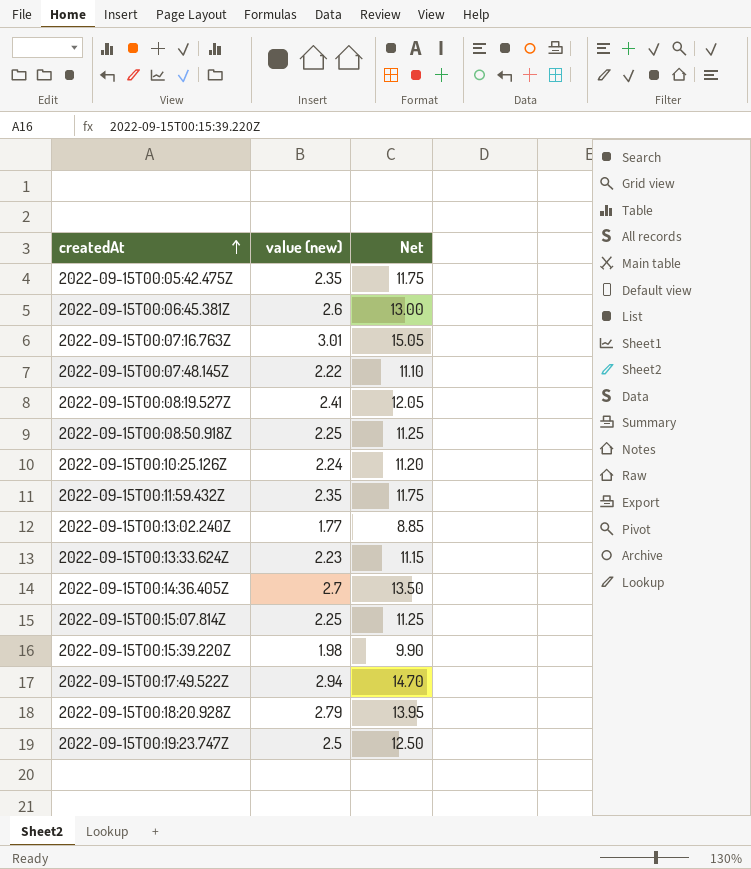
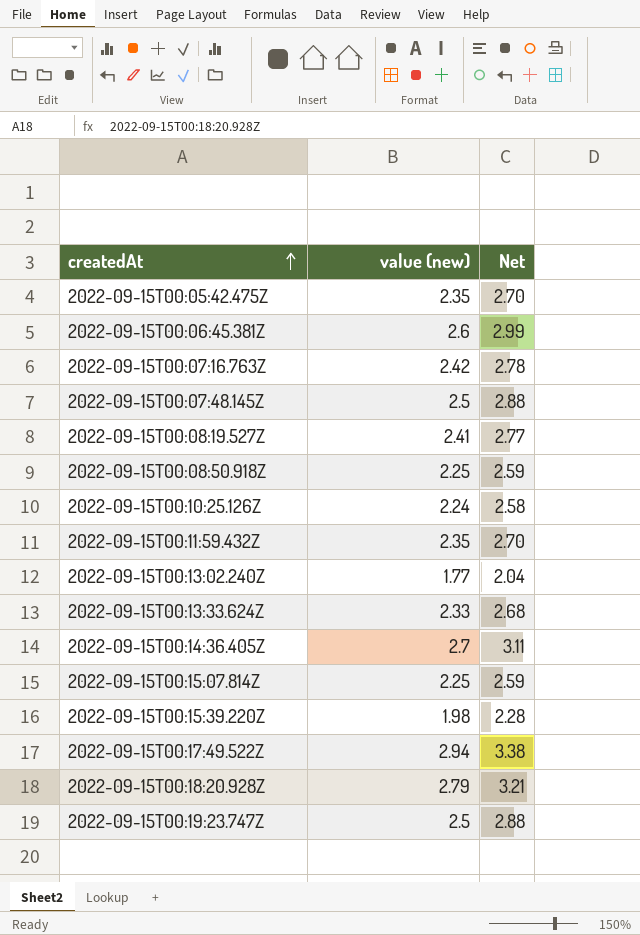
column Net | formula: [value (new)] * 5 -> [value (new)] * 1.15
2022-09-15T00:07:16.763Z | value (new): 3.01 -> 2.42
2022-09-15T00:07:48.145Z | value (new): 2.22 -> 2.5
2022-09-15T00:13:33.624Z | value (new): 2.23 -> 2.33

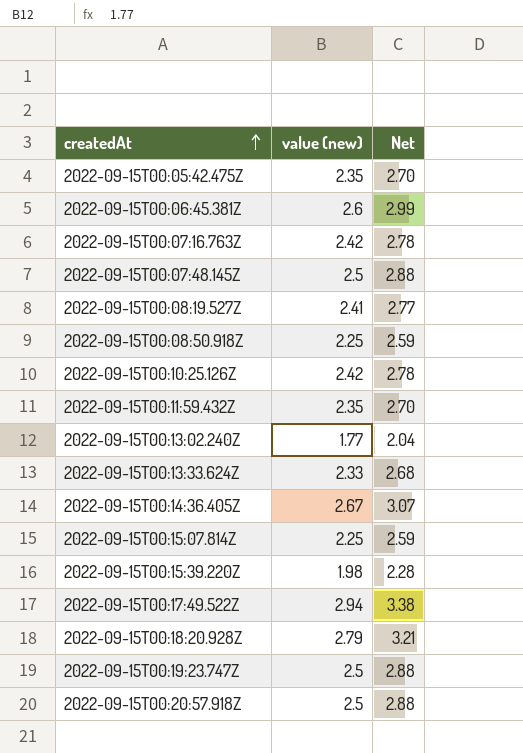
2022-09-15T00:10:25.126Z | value (new): 2.24 -> 2.42
2022-09-15T00:10:25.126Z | Net: 2.58 -> 2.78
2022-09-15T00:14:36.405Z | value (new): 2.7 -> 2.67
2022-09-15T00:14:36.405Z | Net: 3.11 -> 3.07
row 2022-09-15T00:20:57.918Z: none -> 2.5 | 2.88

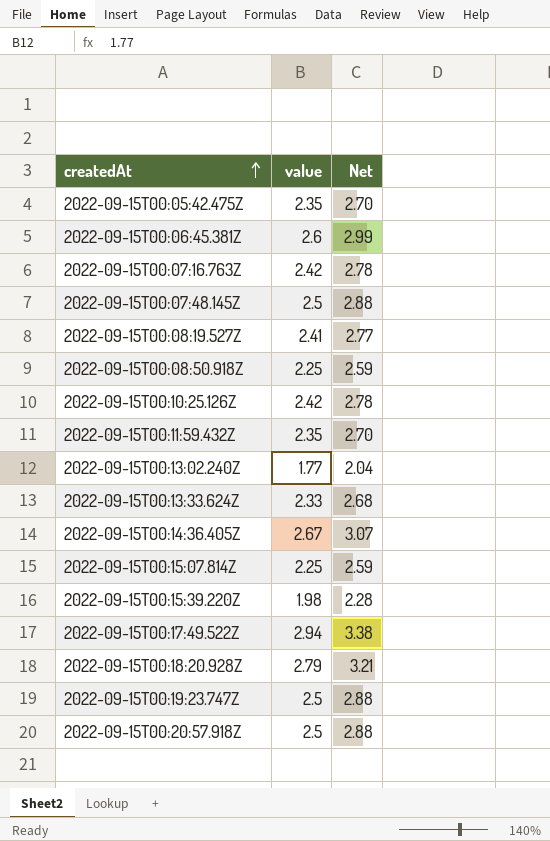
column name: value (new) -> value

